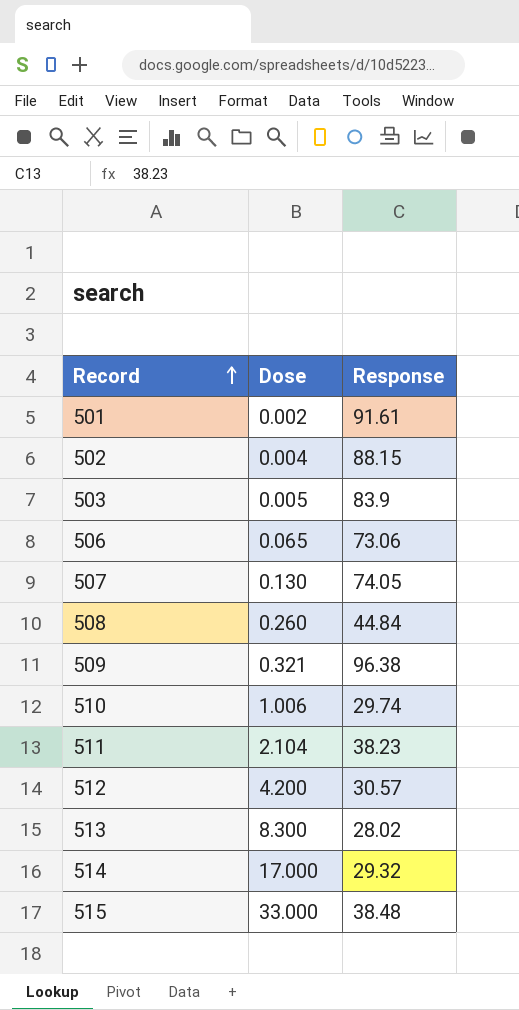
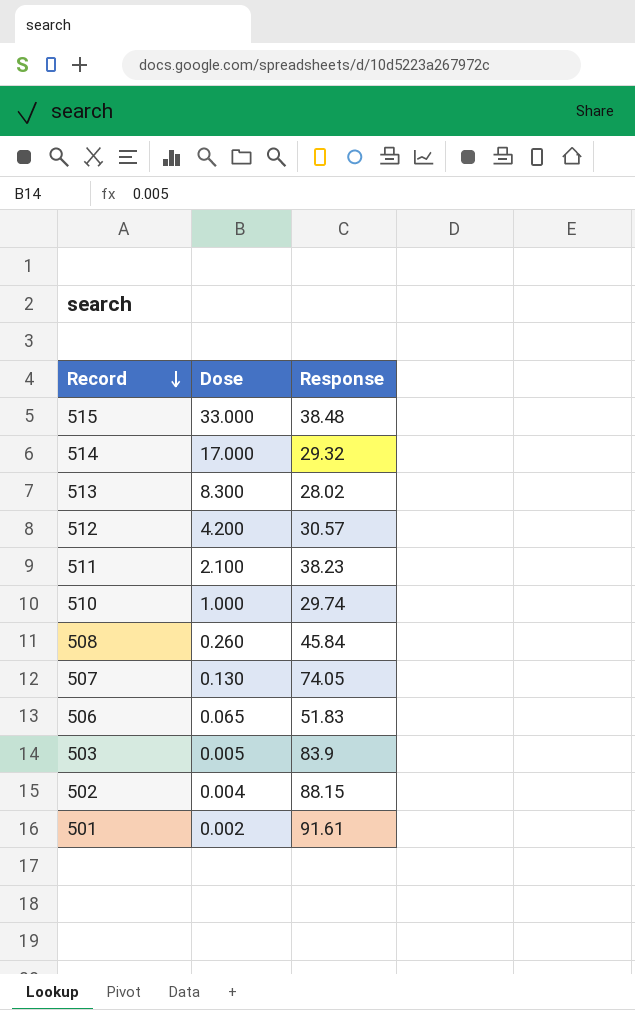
row order: Record ascending -> Record descending
row 509: 0.321 | 96.38 -> none
511 | Dose: 2.104 -> 2.100
510 | Dose: 1.006 -> 1.000
508 | Response: 44.84 -> 45.84
506 | Response: 73.06 -> 51.83

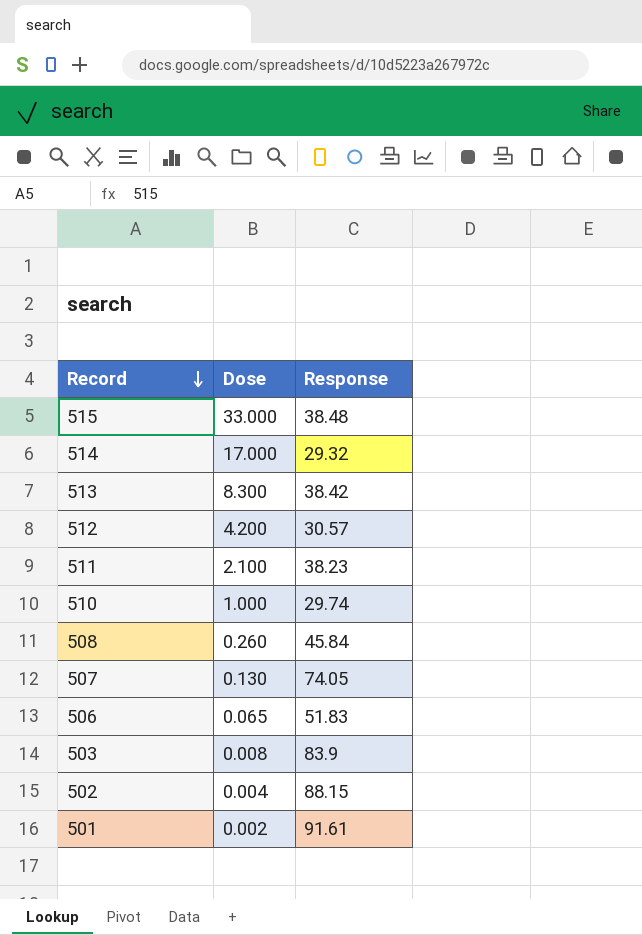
513 | Response: 28.02 -> 38.42
503 | Dose: 0.005 -> 0.008

